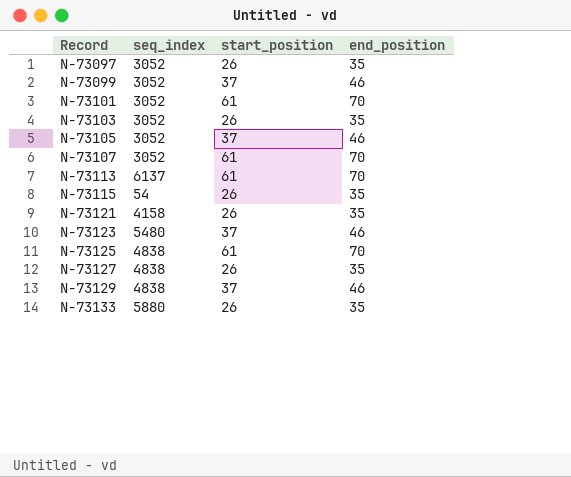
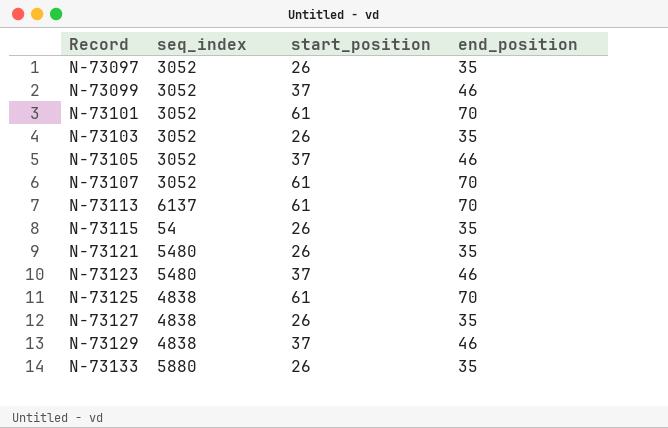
N-73121 | seq_index: 4158 -> 5480

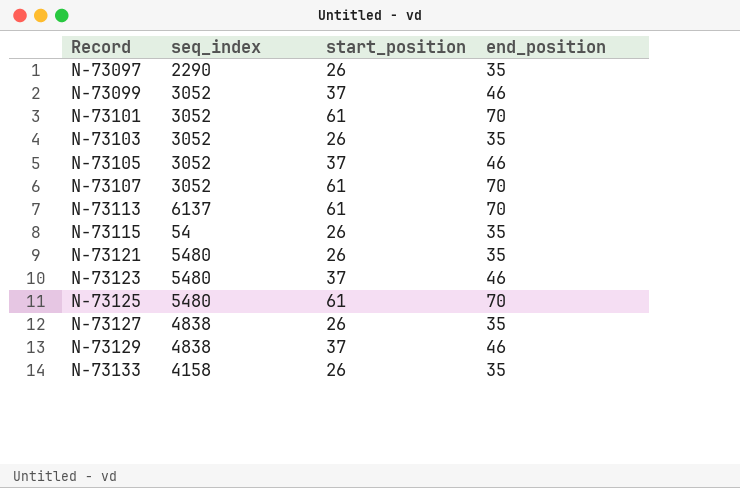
N-73097 | seq_index: 3052 -> 2290
N-73125 | seq_index: 4838 -> 5480
N-73133 | seq_index: 5880 -> 4158

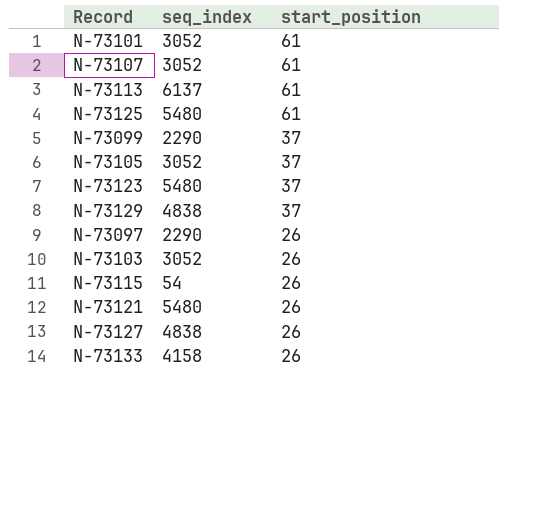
row order: Record ascending -> start_position descending
column end_position | position: 4 -> none
N-73099 | seq_index: 3052 -> 2290

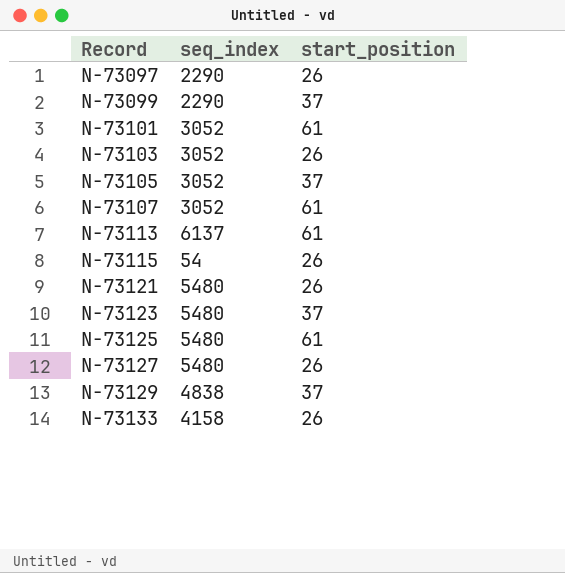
row order: start_position descending -> Record ascending
N-73127 | seq_index: 4838 -> 5480

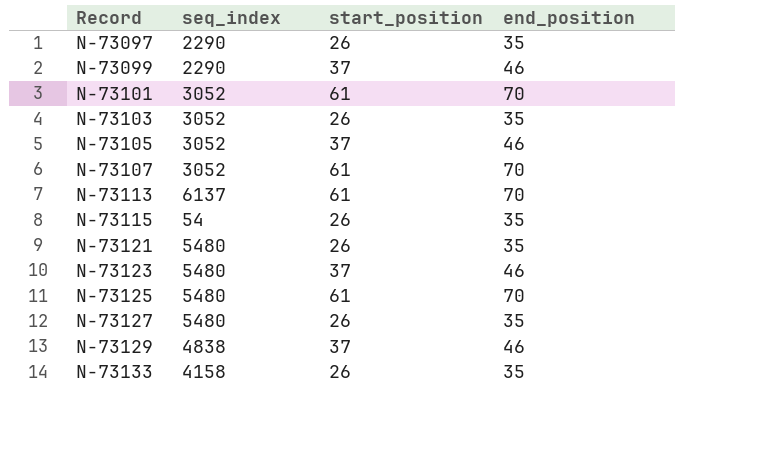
column end_position | position: none -> 4

